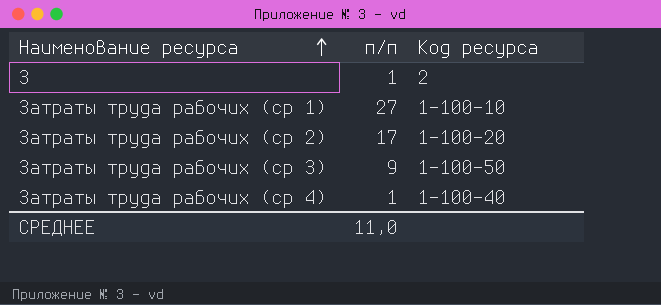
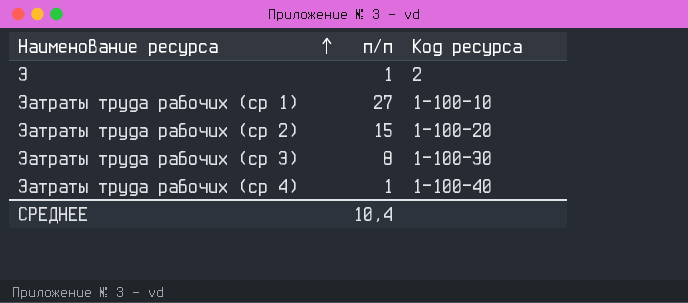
Затраты труда рабочих (ср 2) | п/п: 17 -> 15
Затраты труда рабочих (ср 3) | п/п: 9 -> 8
Затраты труда рабочих (ср 3) | Код ресурса: 1-100-50 -> 1-100-30
СРЕДНЕЕ | п/п: 11,0 -> 10,4

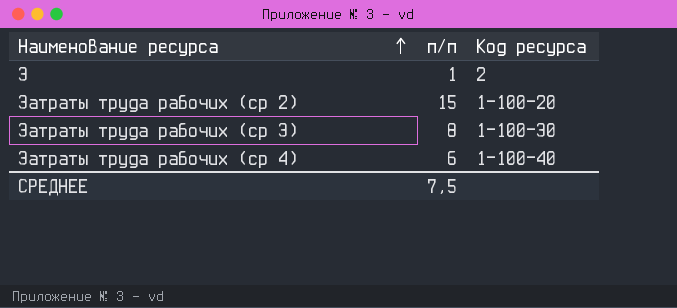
row Затраты труда рабочих (ср 1): 27 | 1-100-10 -> none
Затраты труда рабочих (ср 4) | п/п: 1 -> 6
СРЕДНЕЕ | п/п: 10,4 -> 7,5

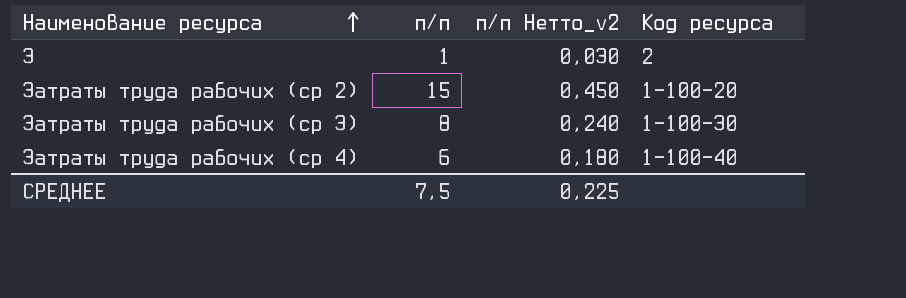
column п/п Нетто_v2 | formula: none -> [п/п] * 0,03

